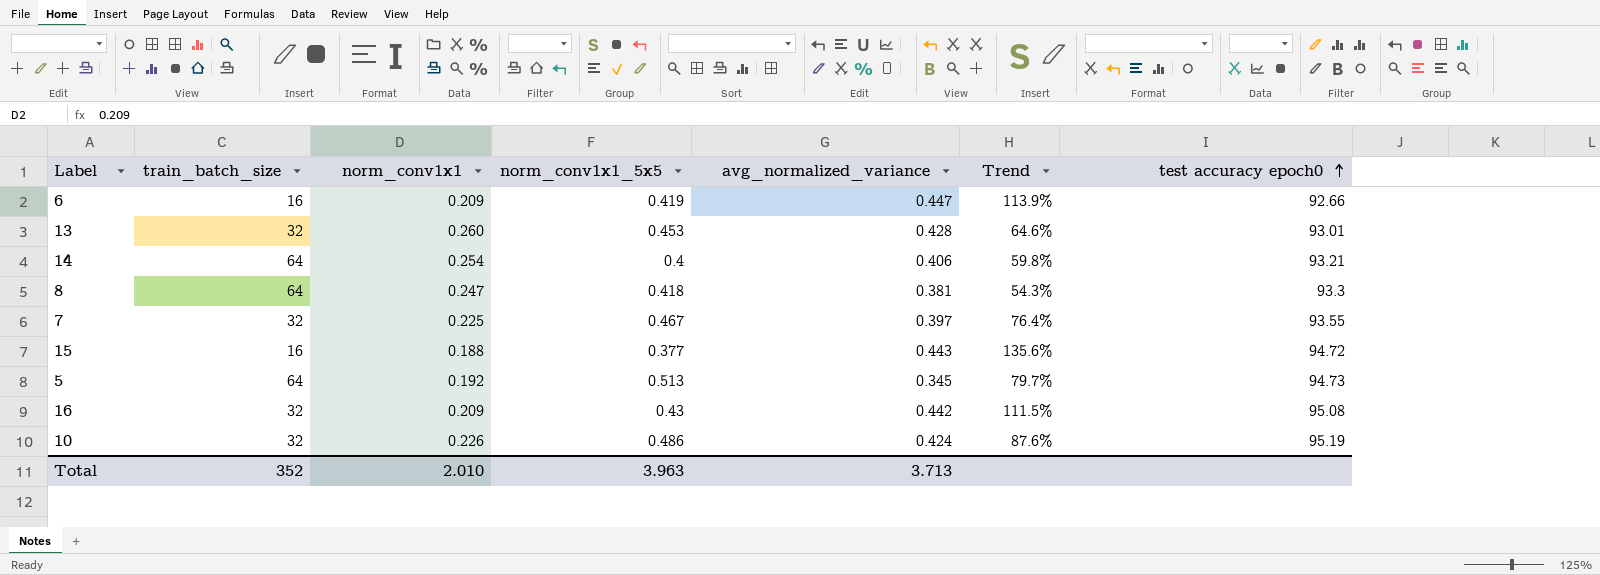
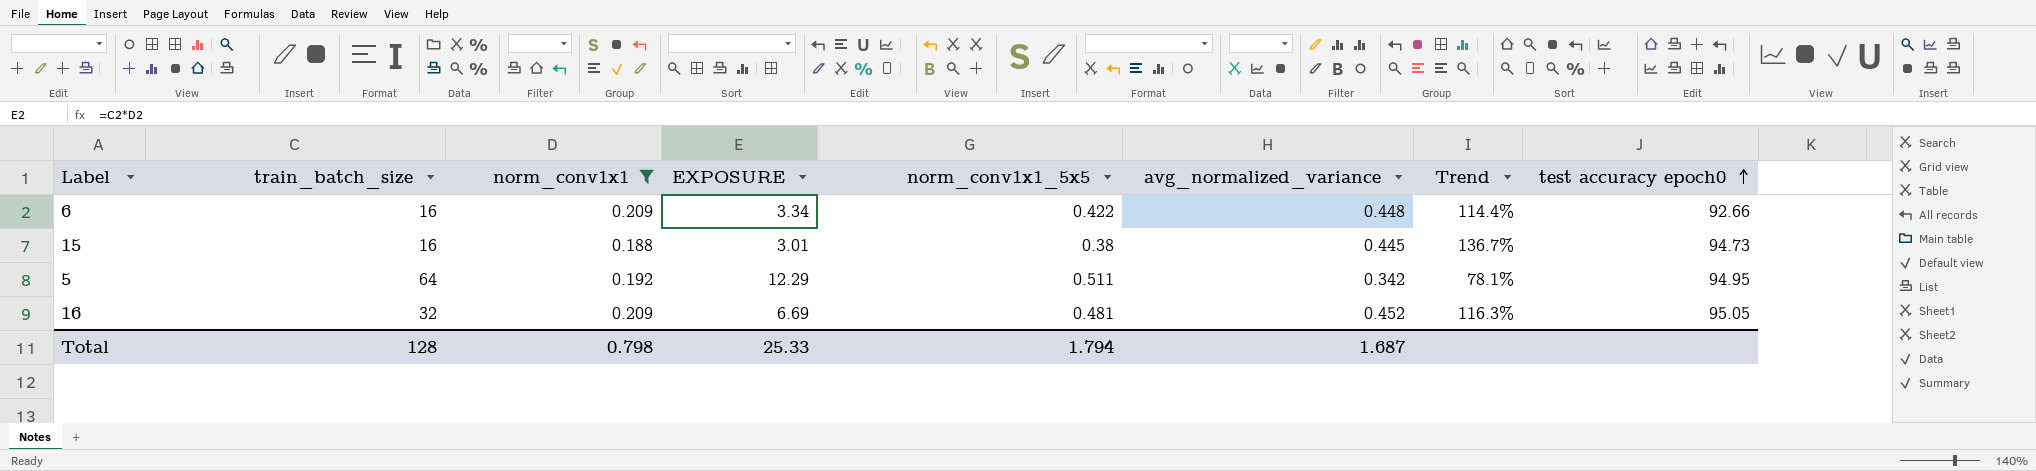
filter: none -> norm_conv1x1 <= 0.209
column EXPOSURE | formula: none -> [train_batch_size] * [norm_conv1x1]
6 | norm_conv1x1_5x5: 0.419 -> 0.422
6 | avg_normalized_variance: 0.447 -> 0.448
6 | Trend: 113.9% -> 114.4%
15 | norm_conv1x1_5x5: 0.377 -> 0.38
15 | avg_normalized_variance: 0.443 -> 0.445
15 | Trend: 135.6% -> 136.7%
15 | test accuracy epoch0: 94.72 -> 94.73
5 | norm_conv1x1_5x5: 0.513 -> 0.511
5 | avg_normalized_variance: 0.345 -> 0.342
5 | Trend: 79.7% -> 78.1%
5 | test accuracy epoch0: 94.73 -> 94.95
16 | norm_conv1x1_5x5: 0.43 -> 0.481
16 | avg_normalized_variance: 0.442 -> 0.452
16 | Trend: 111.5% -> 116.3%
16 | test accuracy epoch0: 95.08 -> 95.05
Total | train_batch_size: 352 -> 128
Total | norm_conv1x1: 2.010 -> 0.798
Total | norm_conv1x1_5x5: 3.963 -> 1.794
Total | avg_normalized_variance: 3.713 -> 1.687

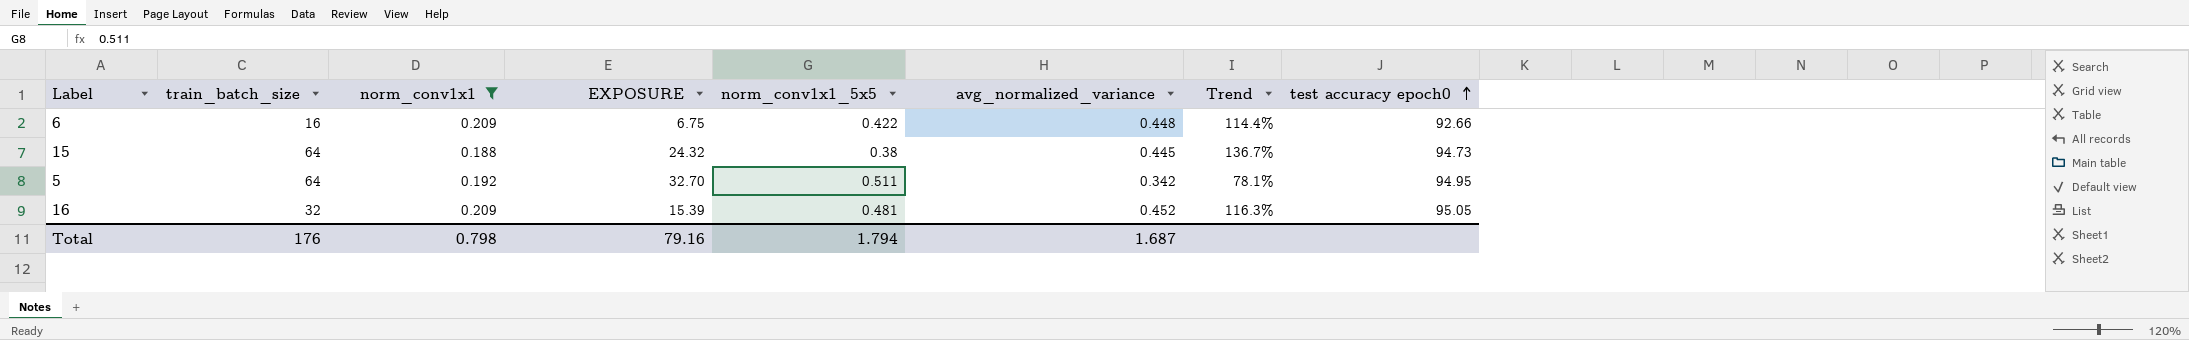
column EXPOSURE | formula: [train_batch_size] * [norm_conv1x1] -> [train_batch_size] * [norm_conv1x1_5x5]
15 | train_batch_size: 16 -> 64
Total | train_batch_size: 128 -> 176
Total | EXPOSURE: 25.33 -> 79.16

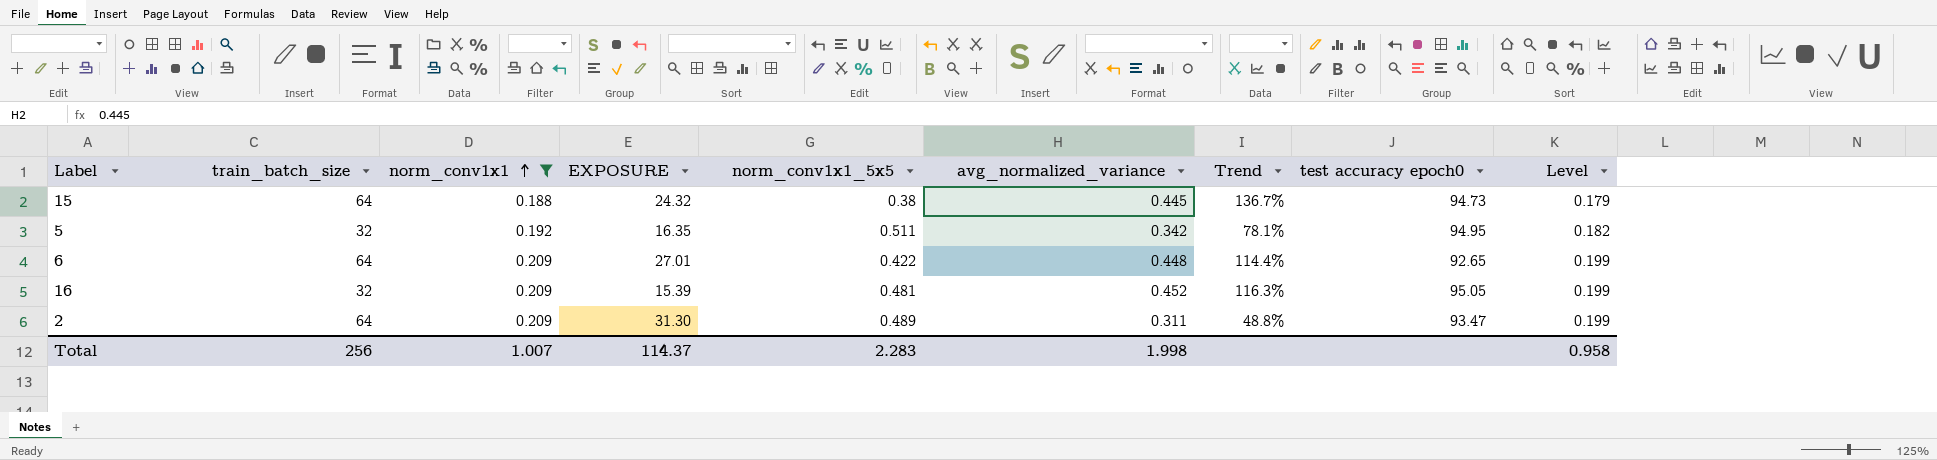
row order: test accuracy epoch0 ascending -> norm_conv1x1 ascending
column Level | formula: none -> [norm_conv1x1] * 0.95
5 | train_batch_size: 64 -> 32
5 | EXPOSURE: 32.70 -> 16.35
6 | train_batch_size: 16 -> 64
6 | EXPOSURE: 6.75 -> 27.01
6 | test accuracy epoch0: 92.66 -> 92.65
row 2: none -> 64 | 0.209 | 31.30 | 0.489 | 0.311 | 48.8% | 93.47 | 0.199
Total | train_batch_size: 176 -> 256
Total | norm_conv1x1: 0.798 -> 1.007
Total | EXPOSURE: 79.16 -> 114.37
Total | norm_conv1x1_5x5: 1.794 -> 2.283
Total | avg_normalized_variance: 1.687 -> 1.998

